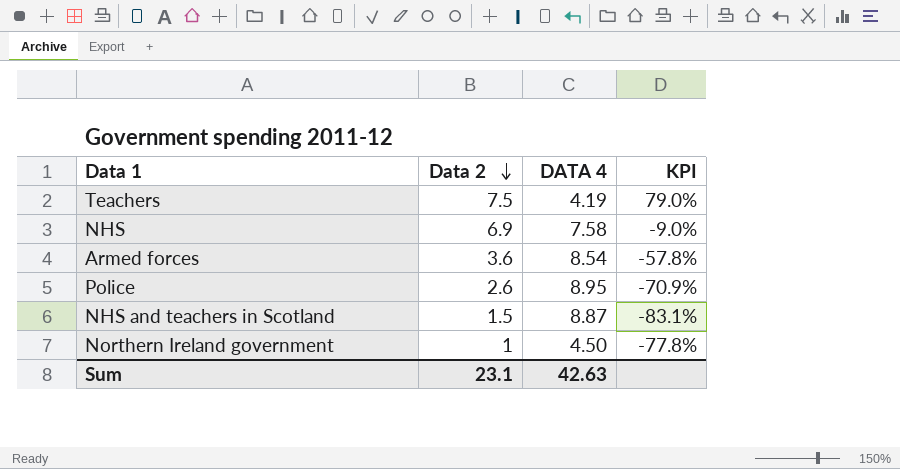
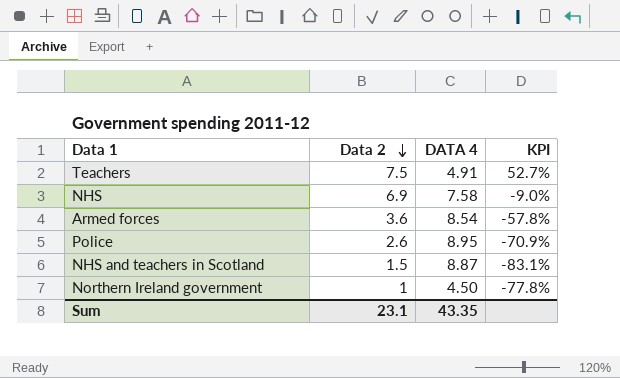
Teachers | DATA 4: 4.19 -> 4.91
Teachers | KPI: 79.0% -> 52.7%
Sum | DATA 4: 42.63 -> 43.35

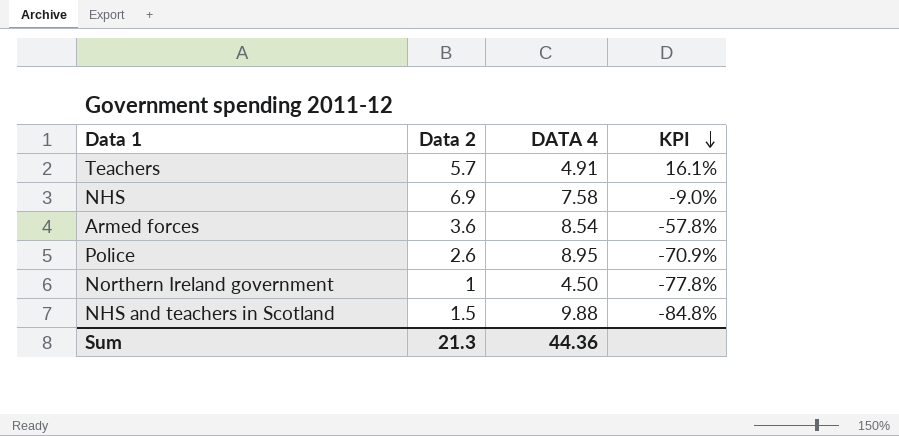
row order: Data 2 descending -> KPI descending
Teachers | Data 2: 7.5 -> 5.7
Teachers | KPI: 52.7% -> 16.1%
NHS and teachers in Scotland | DATA 4: 8.87 -> 9.88
NHS and teachers in Scotland | KPI: -83.1% -> -84.8%
Sum | Data 2: 23.1 -> 21.3
Sum | DATA 4: 43.35 -> 44.36

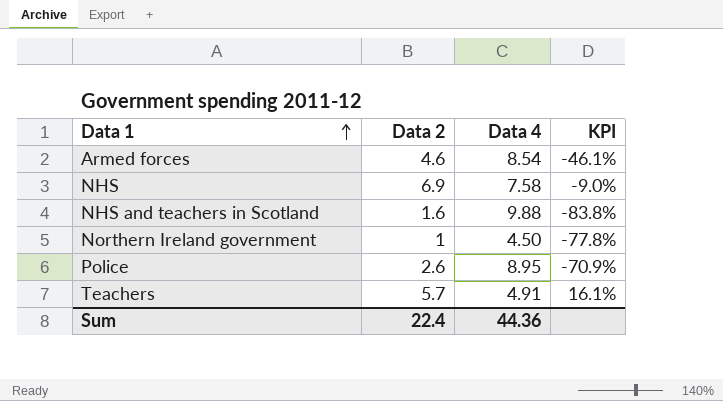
row order: KPI descending -> Data 1 ascending
column name: DATA 4 -> Data 4
Armed forces | Data 2: 3.6 -> 4.6
Armed forces | KPI: -57.8% -> -46.1%
NHS and teachers in Scotland | Data 2: 1.5 -> 1.6
NHS and teachers in Scotland | KPI: -84.8% -> -83.8%
Sum | Data 2: 21.3 -> 22.4

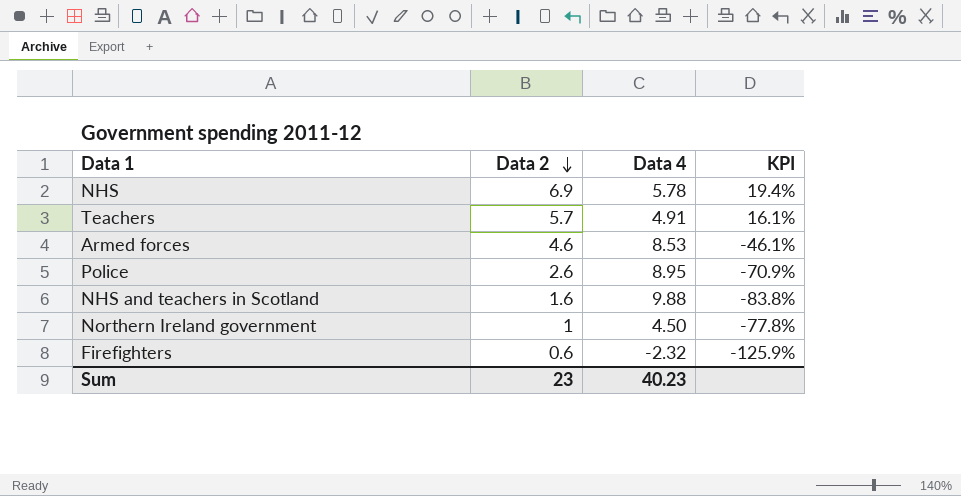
row order: Data 1 ascending -> Data 2 descending
NHS | Data 4: 7.58 -> 5.78
NHS | KPI: -9.0% -> 19.4%
Armed forces | Data 4: 8.54 -> 8.53
row Firefighters: none -> 0.6 | -2.32 | -125.9%
Sum | Data 2: 22.4 -> 23
Sum | Data 4: 44.36 -> 40.23

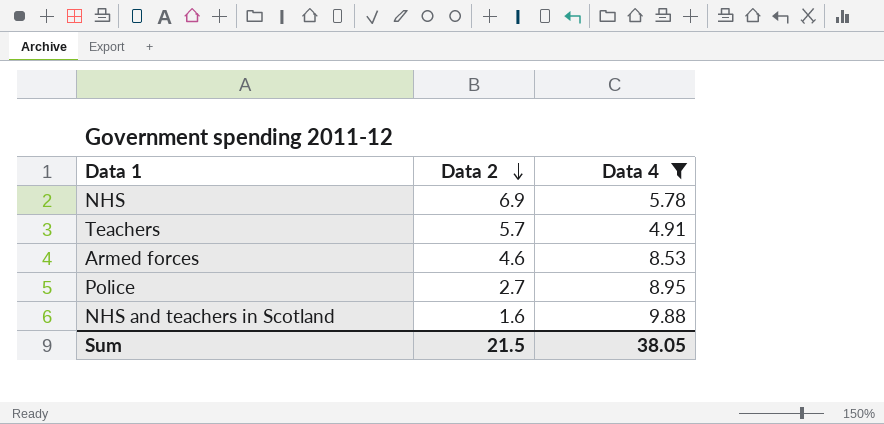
filter: none -> Data 4 >= 4.91
column KPI | formula: ([Data 2] - [Data 4]) / [Data 4] -> none
Police | Data 2: 2.6 -> 2.7
Sum | Data 2: 23 -> 21.5
Sum | Data 4: 40.23 -> 38.05

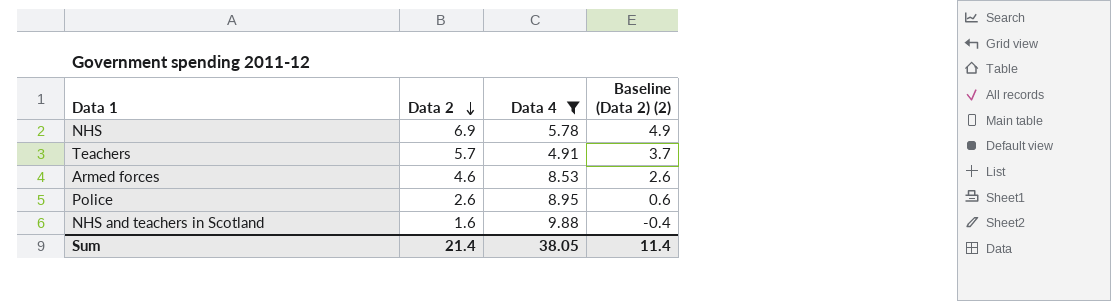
column Baseline (Data 2) (2) | formula: none -> [Data 2] - 2
Police | Data 2: 2.7 -> 2.6
Sum | Data 2: 21.5 -> 21.4

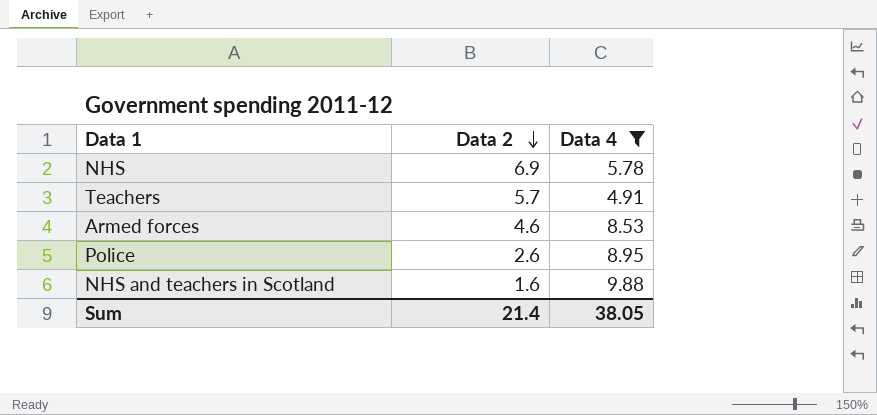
column Baseline (Data 2) (2) | formula: [Data 2] - 2 -> none

